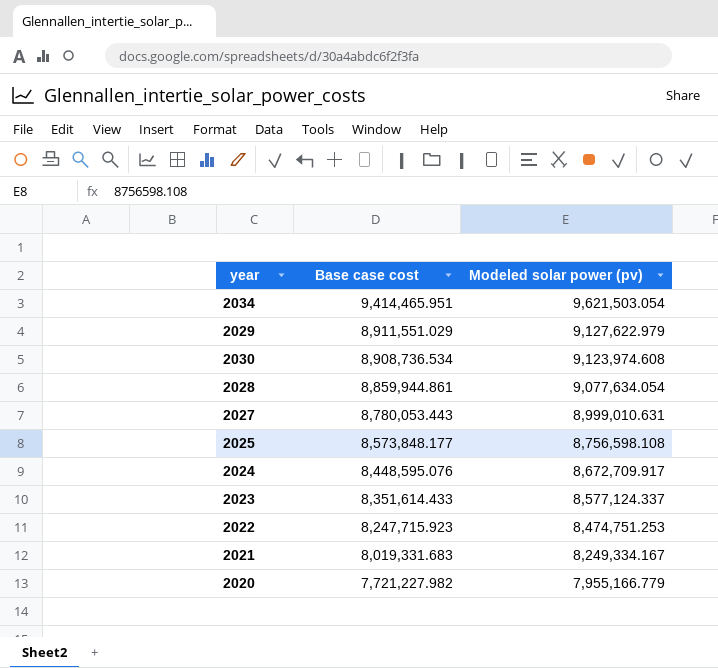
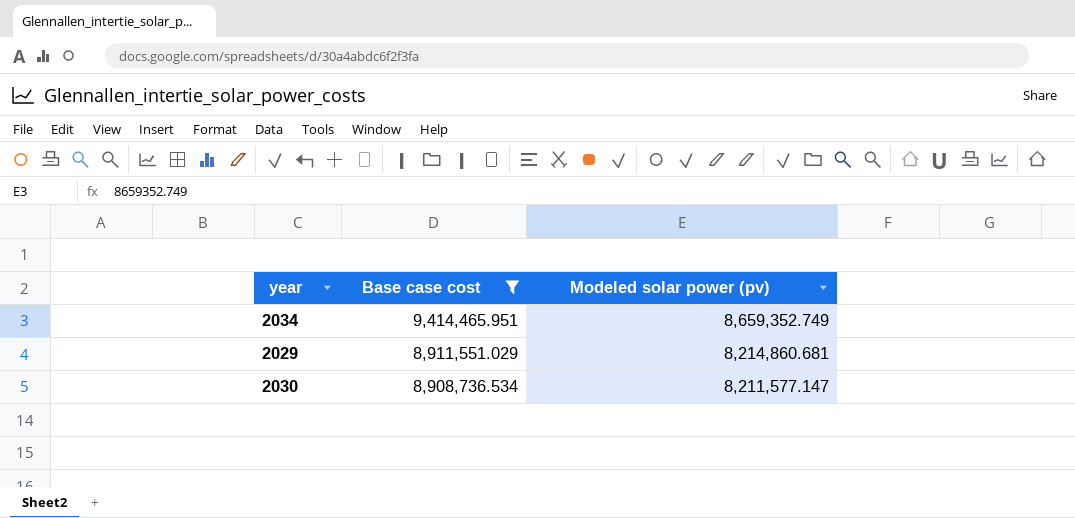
filter: none -> Base case cost >= 8,908,736.534
2034 | Modeled solar power (pv): 9,621,503.054 -> 8,659,352.749
2029 | Modeled solar power (pv): 9,127,622.979 -> 8,214,860.681
2030 | Modeled solar power (pv): 9,123,974.608 -> 8,211,577.147

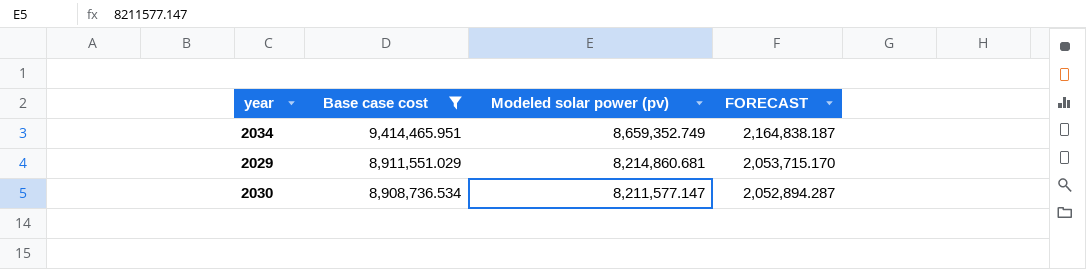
column FORECAST | formula: none -> [Modeled solar power (pv)] * 0.25

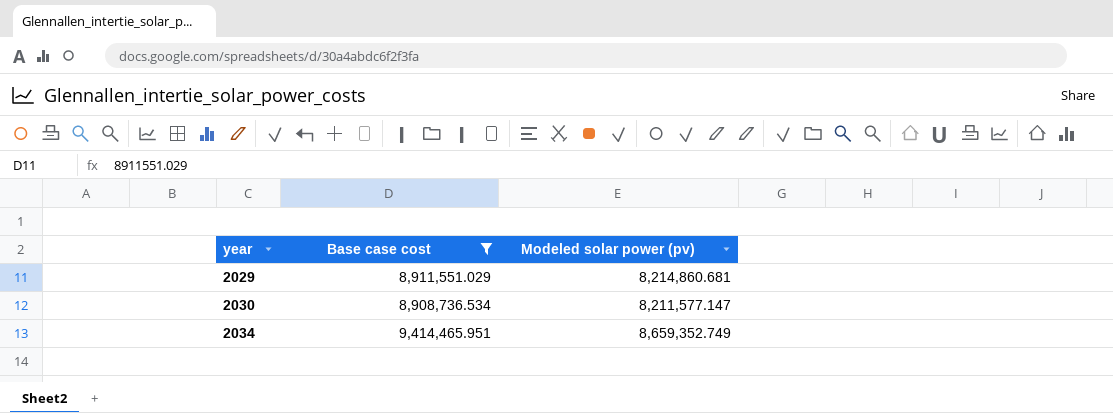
row order: Base case cost descending -> year ascending
column FORECAST | formula: [Modeled solar power (pv)] * 0.25 -> none

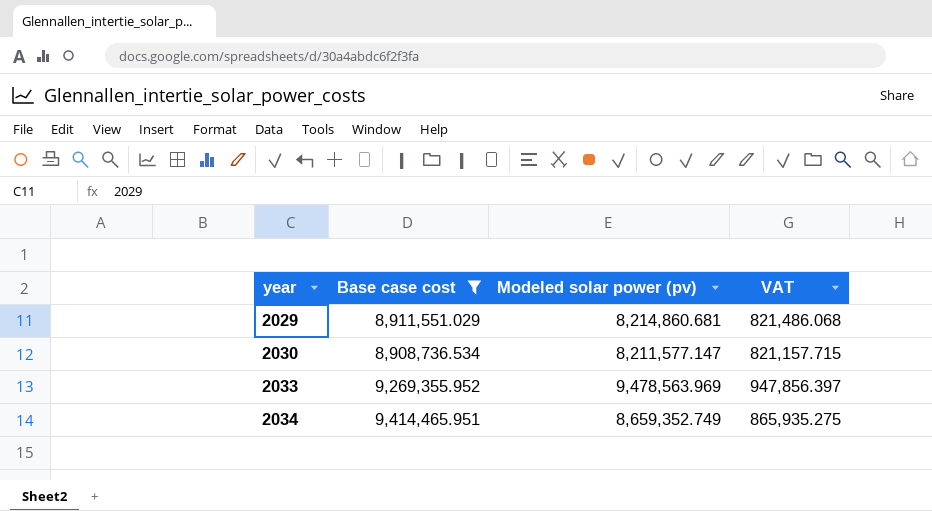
column VAT | formula: none -> [Modeled solar power (pv)] * 0.1
row 2033: none -> 9,269,355.952 | 9,478,563.969 | 947,856.397

